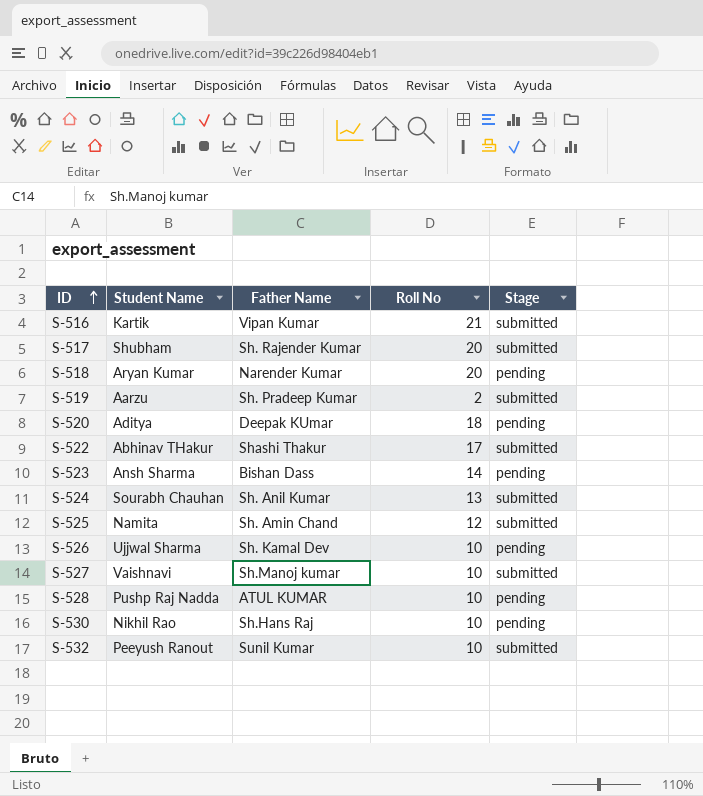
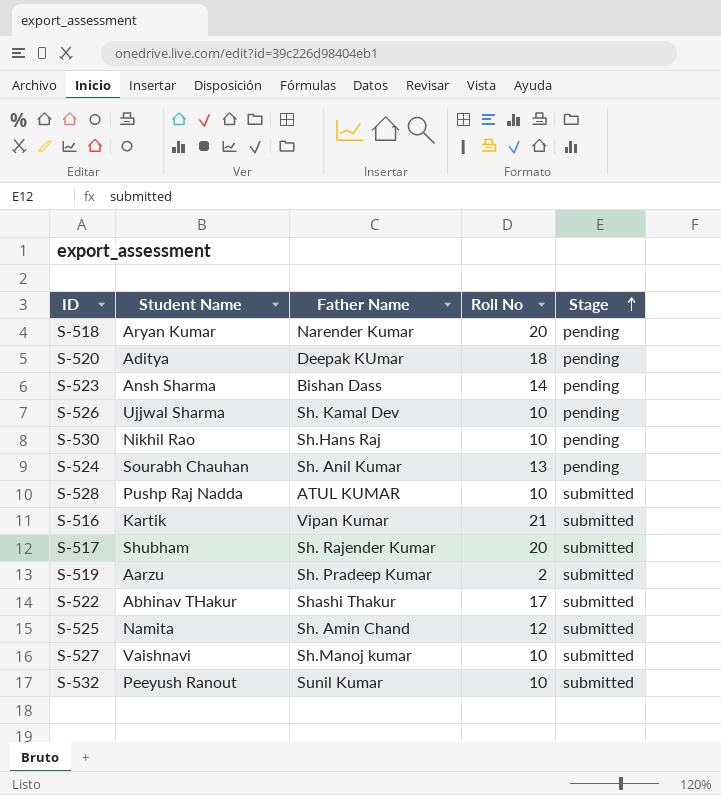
row order: ID ascending -> Stage ascending
S-524 | Stage: submitted -> pending
S-528 | Stage: pending -> submitted

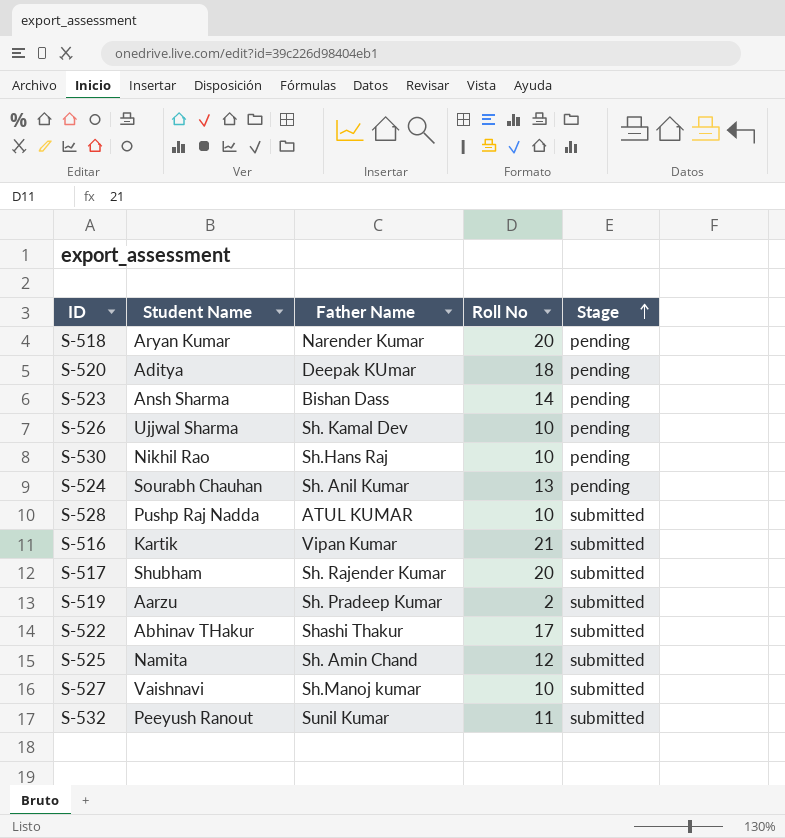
S-532 | Roll No: 10 -> 11

